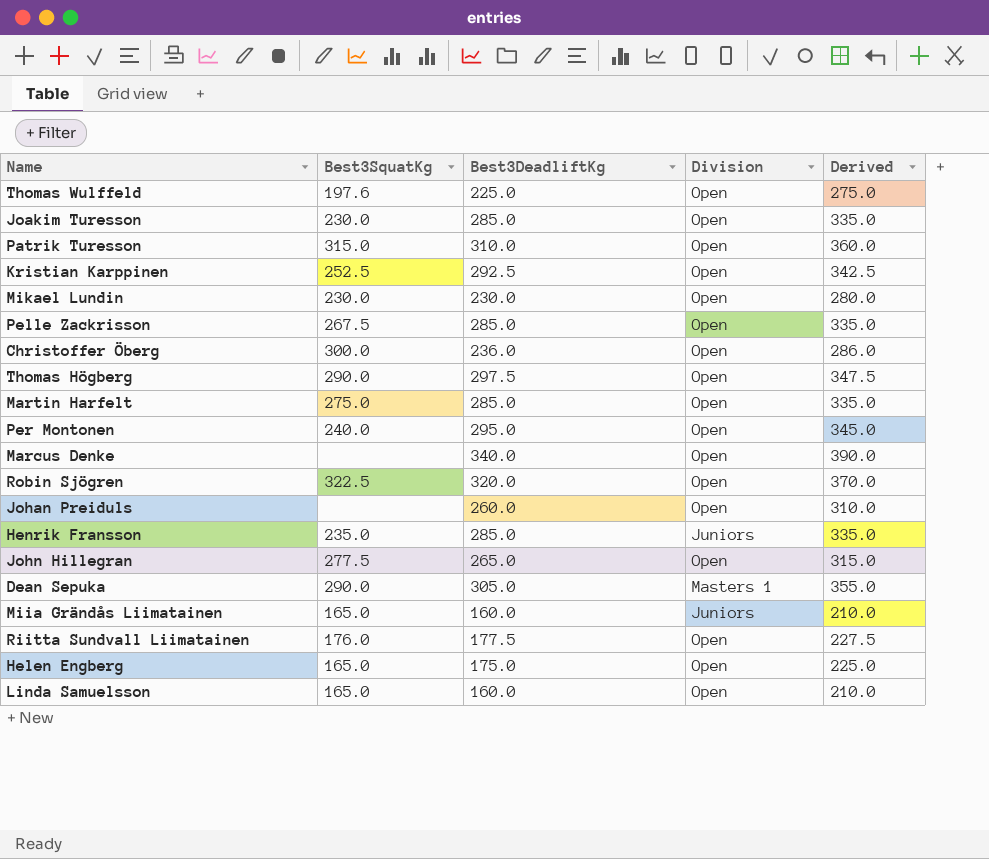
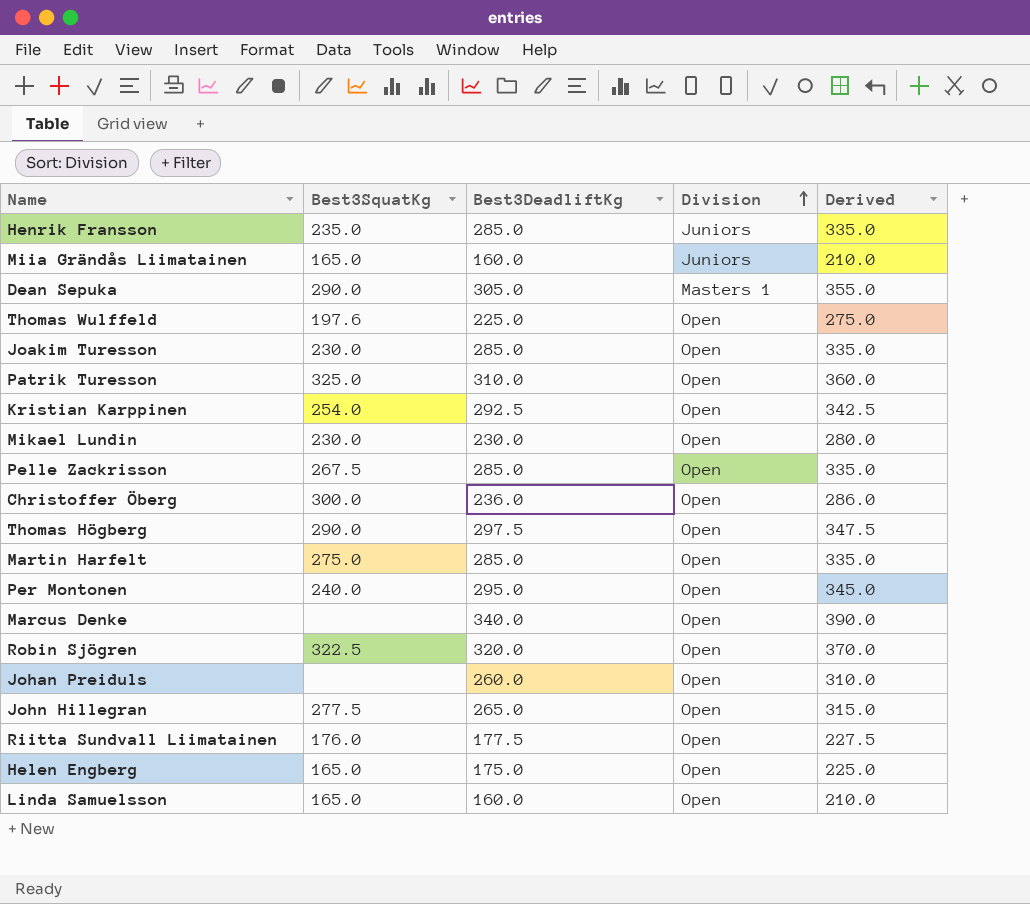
row order: none -> Division ascending
Patrik Turesson | Best3SquatKg: 315.0 -> 325.0
Kristian Karppinen | Best3SquatKg: 252.5 -> 254.0

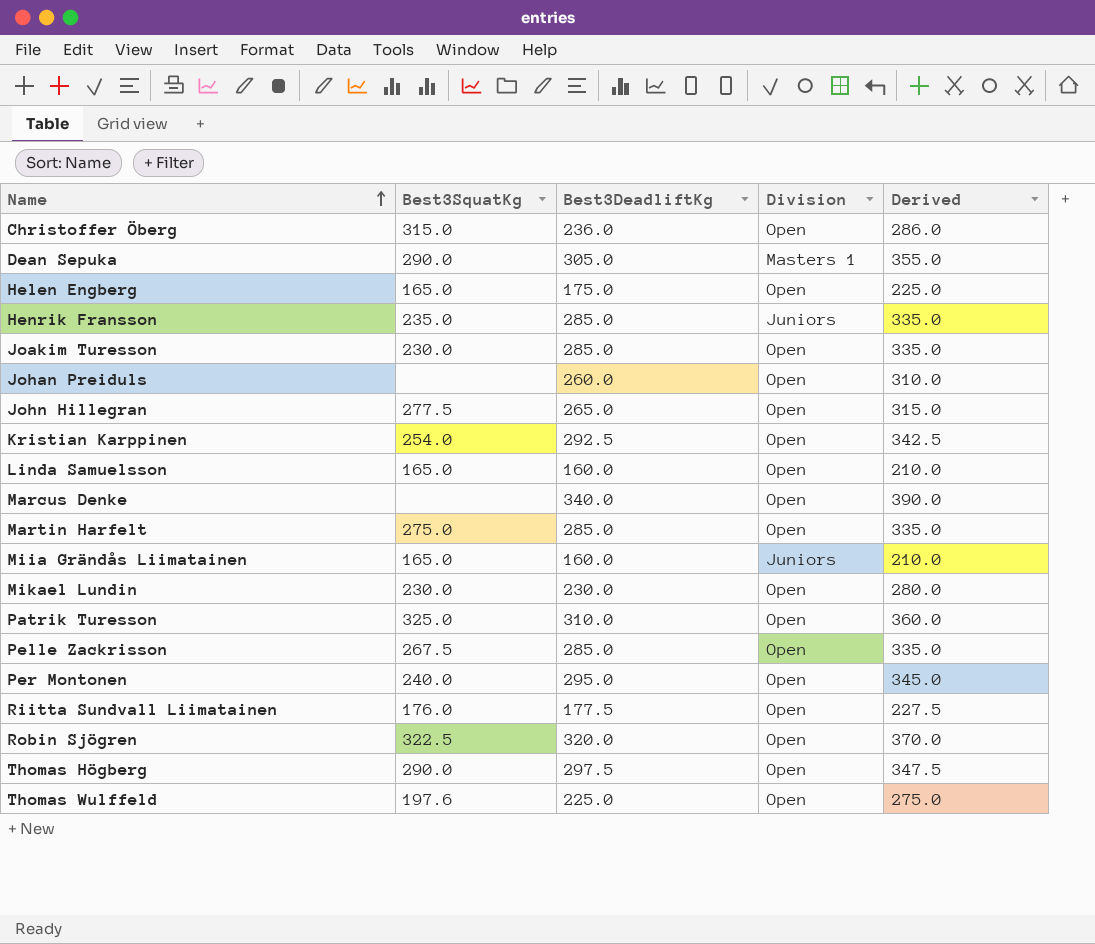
row order: Division ascending -> Name ascending
Christoffer Öberg | Best3SquatKg: 300.0 -> 315.0

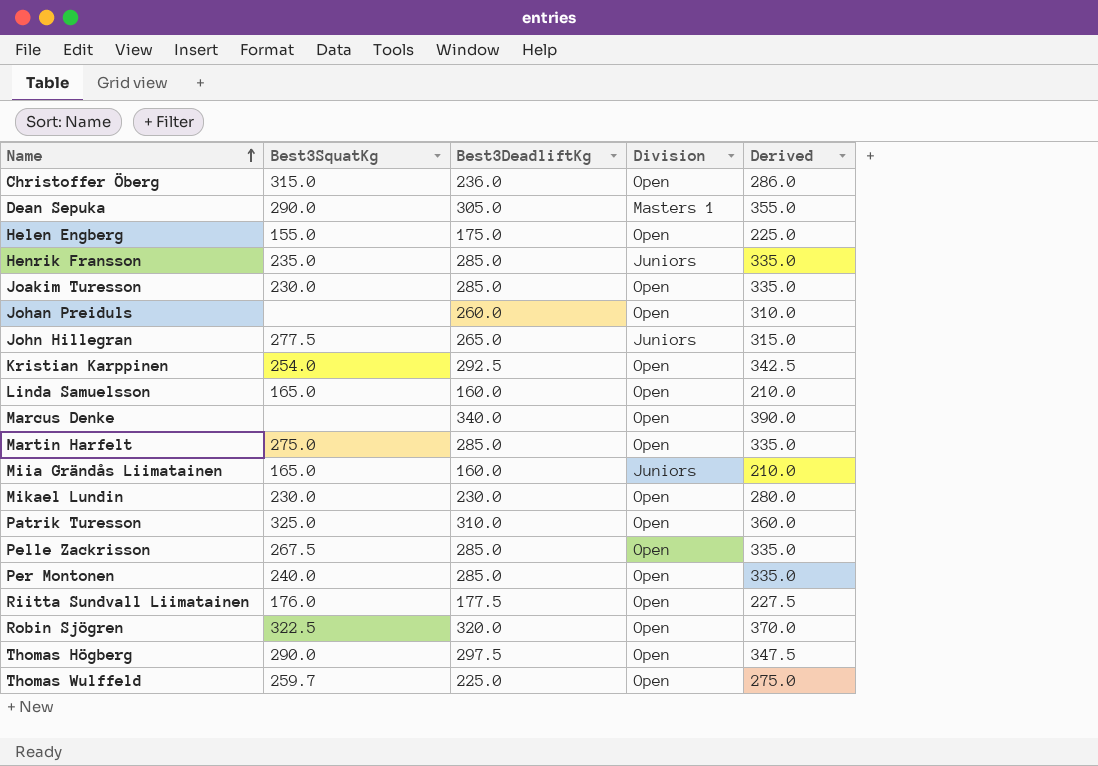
Helen Engberg | Best3SquatKg: 165.0 -> 155.0
John Hillegran | Division: Open -> Juniors
Per Montonen | Best3DeadliftKg: 295.0 -> 285.0
Per Montonen | Derived: 345.0 -> 335.0
Thomas Wulffeld | Best3SquatKg: 197.6 -> 259.7

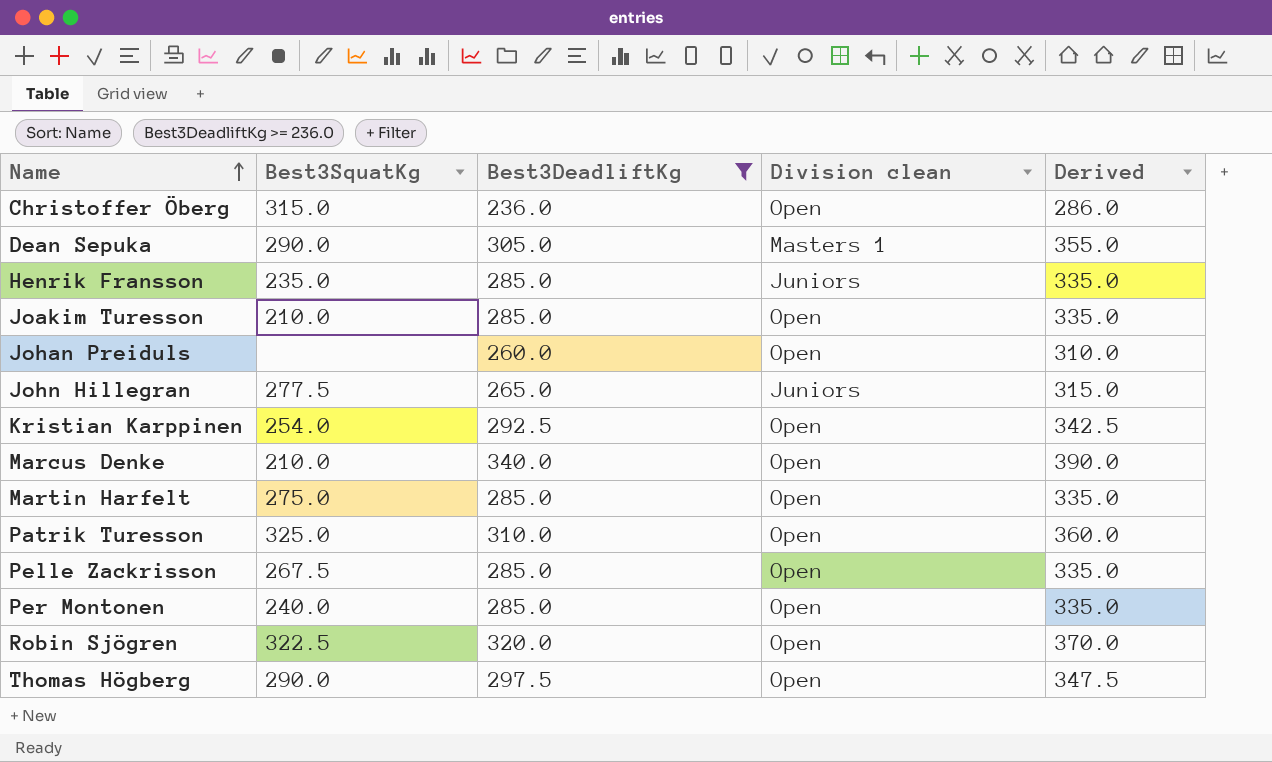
filter: none -> Best3DeadliftKg >= 236.0
column name: Division -> Division clean
Joakim Turesson | Best3SquatKg: 230.0 -> 210.0
Marcus Denke | Best3SquatKg: none -> 210.0

